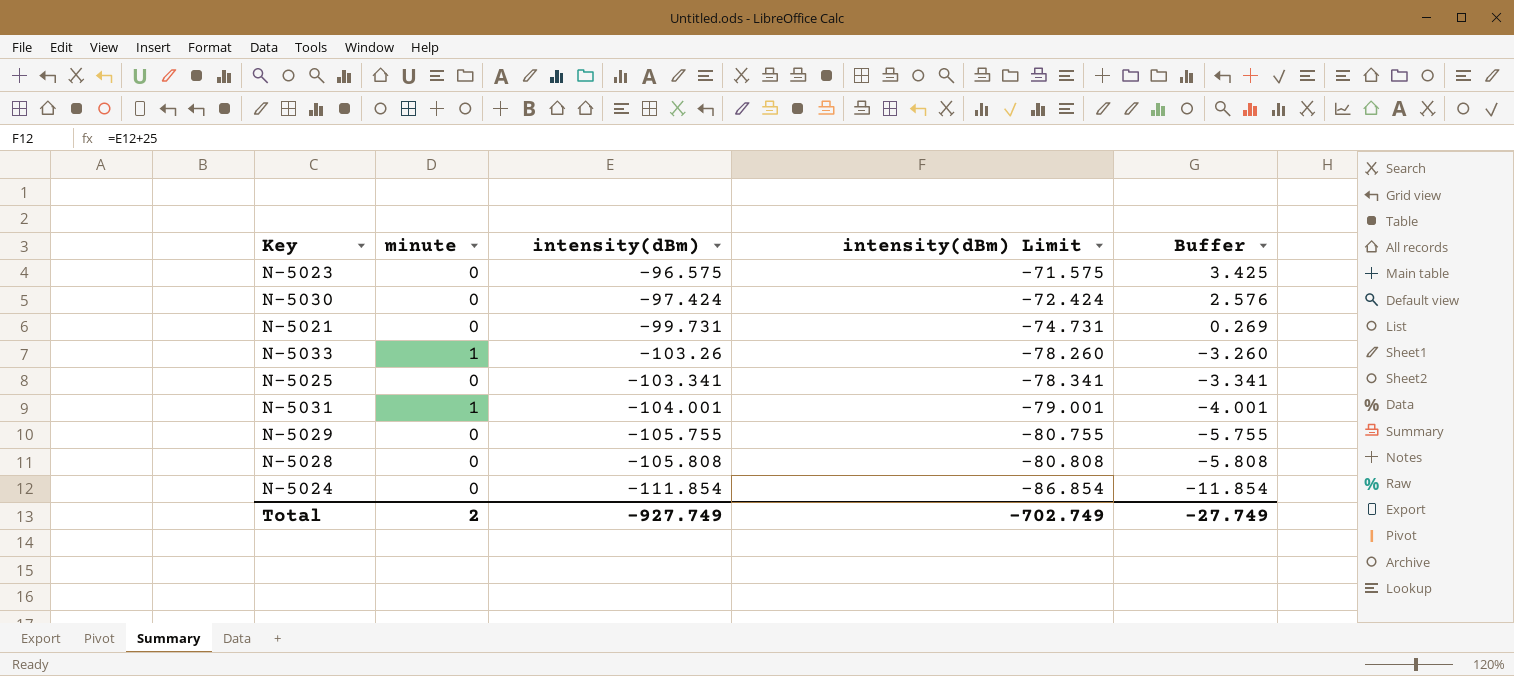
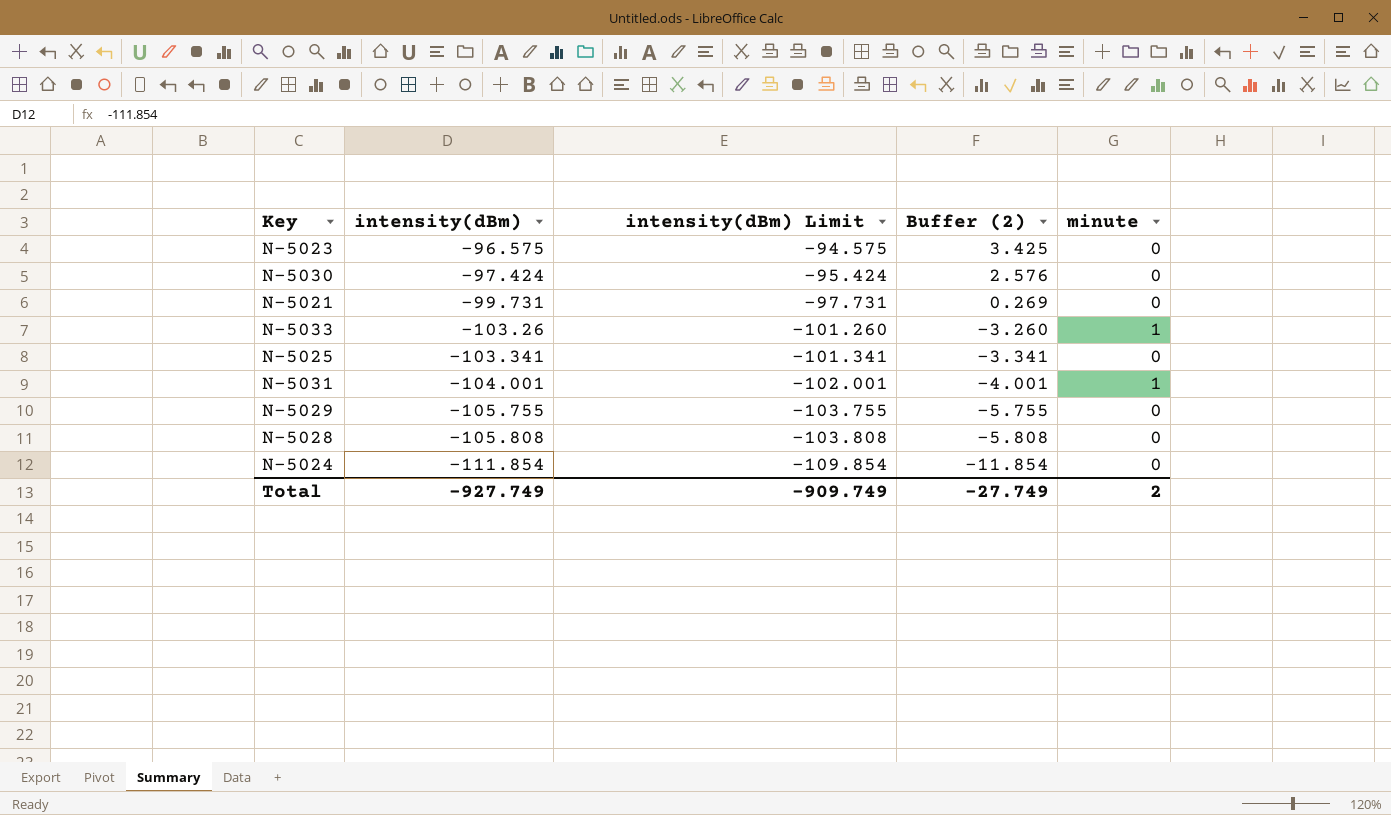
column intensity(dBm) Limit | formula: [intensity(dBm)] + 25 -> [intensity(dBm)] + 2
column name: Buffer -> Buffer (2)
column minute | position: 2 -> 5
Total | intensity(dBm) Limit: -702.749 -> -909.749

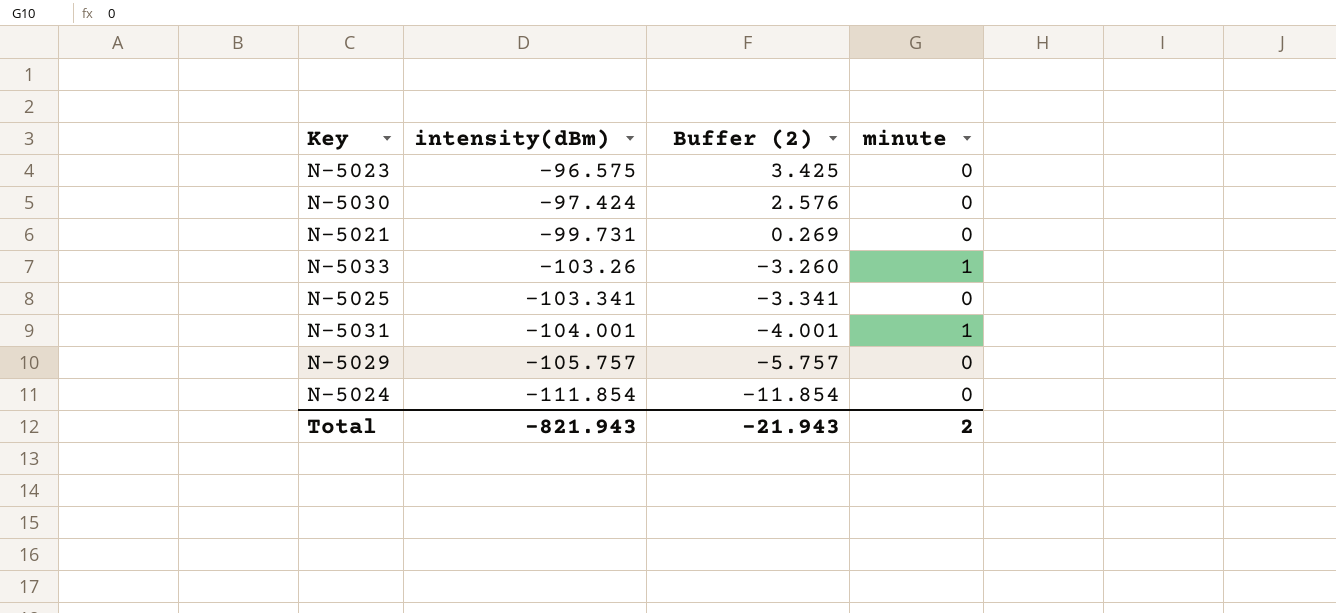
column intensity(dBm) Limit | formula: [intensity(dBm)] + 2 -> none
row N-5028: -105.808 | -103.808 | -5.808 | 0 -> none
N-5029 | intensity(dBm): -105.755 -> -105.757
N-5029 | Buffer (2): -5.755 -> -5.757
Total | intensity(dBm): -927.749 -> -821.943
Total | Buffer (2): -27.749 -> -21.943

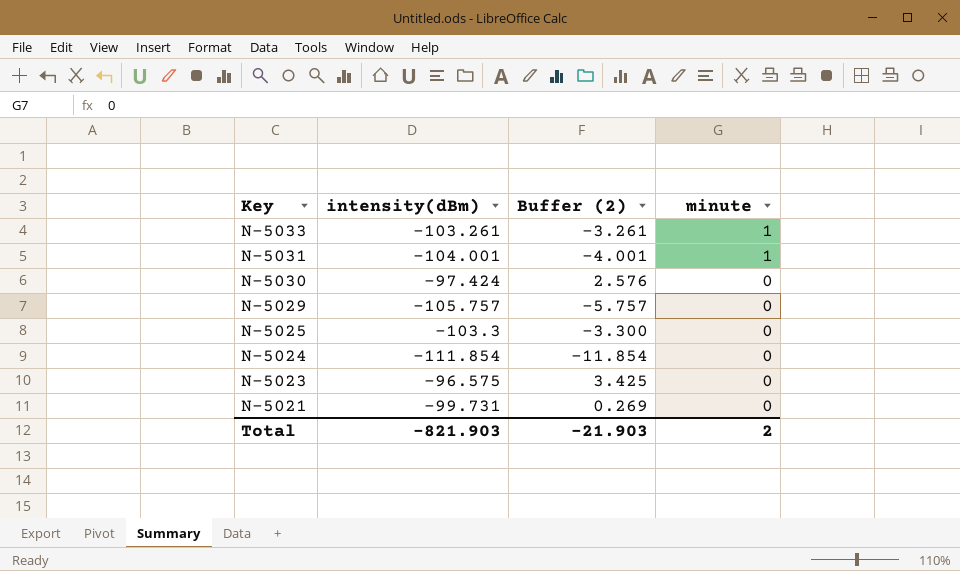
row order: intensity(dBm) descending -> Key descending
N-5033 | intensity(dBm): -103.26 -> -103.261
N-5033 | Buffer (2): -3.260 -> -3.261
N-5025 | intensity(dBm): -103.341 -> -103.3
N-5025 | Buffer (2): -3.341 -> -3.300
Total | intensity(dBm): -821.943 -> -821.903
Total | Buffer (2): -21.943 -> -21.903

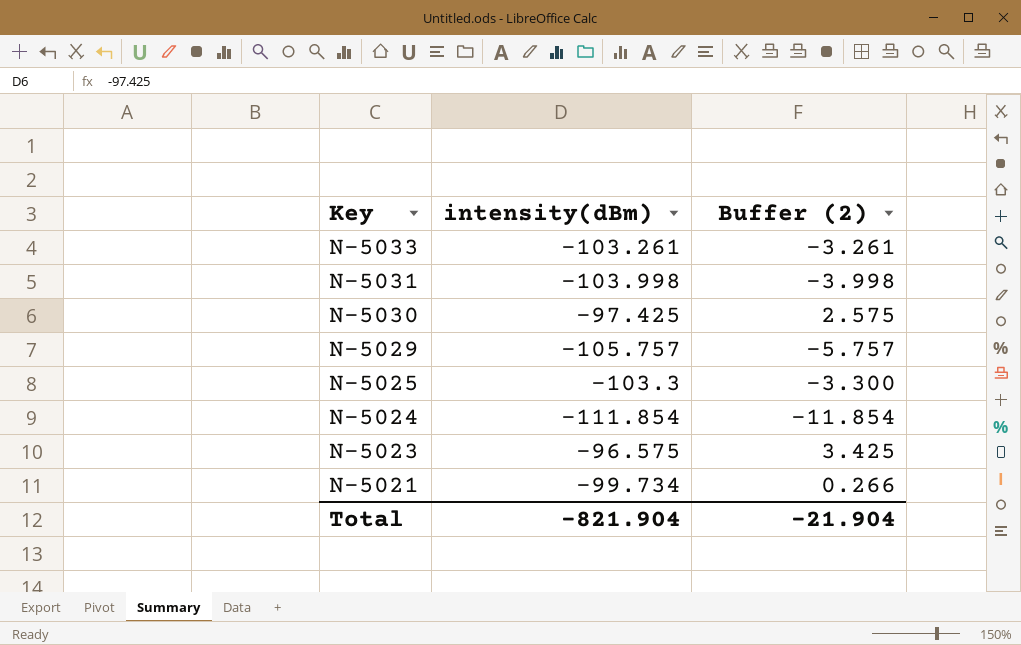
column minute | position: 4 -> none
N-5031 | intensity(dBm): -104.001 -> -103.998
N-5031 | Buffer (2): -4.001 -> -3.998
N-5030 | intensity(dBm): -97.424 -> -97.425
N-5030 | Buffer (2): 2.576 -> 2.575
N-5021 | intensity(dBm): -99.731 -> -99.734
N-5021 | Buffer (2): 0.269 -> 0.266
Total | intensity(dBm): -821.903 -> -821.904
Total | Buffer (2): -21.903 -> -21.904

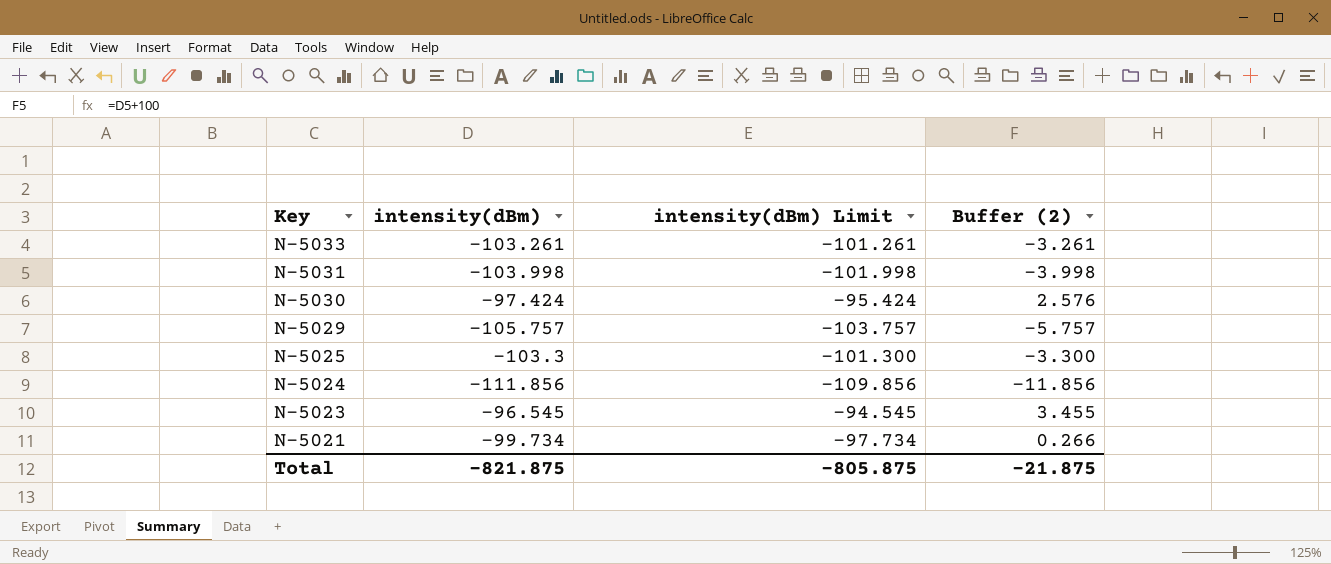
column intensity(dBm) Limit | formula: none -> [intensity(dBm)] + 2
N-5030 | intensity(dBm): -97.425 -> -97.424
N-5030 | Buffer (2): 2.575 -> 2.576
N-5024 | intensity(dBm): -111.854 -> -111.856
N-5024 | Buffer (2): -11.854 -> -11.856
N-5023 | intensity(dBm): -96.575 -> -96.545
N-5023 | Buffer (2): 3.425 -> 3.455
Total | intensity(dBm): -821.904 -> -821.875
Total | Buffer (2): -21.904 -> -21.875

